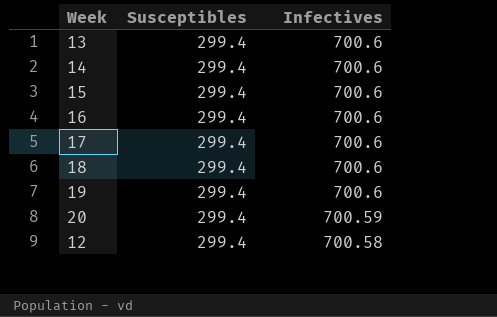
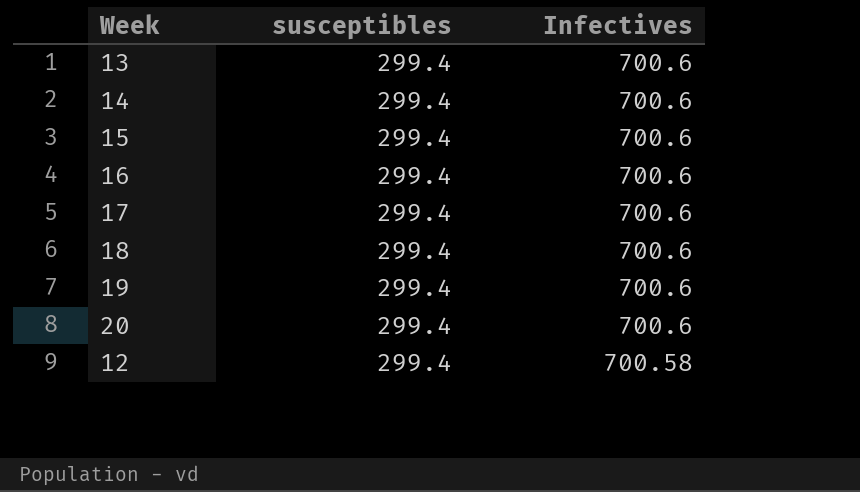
column name: Susceptibles -> susceptibles
20 | Infectives: 700.59 -> 700.6

